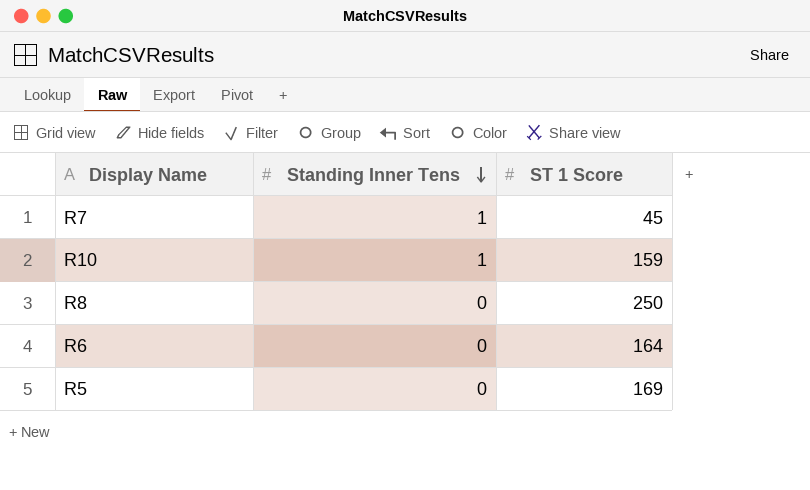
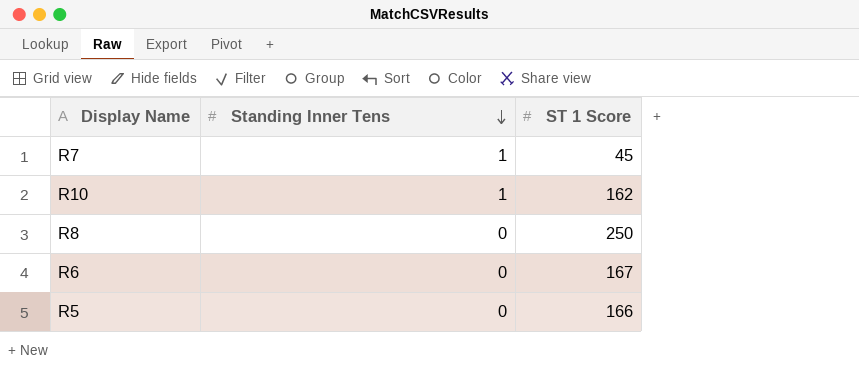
R10 | ST 1 Score: 159 -> 162
R6 | ST 1 Score: 164 -> 167
R5 | ST 1 Score: 169 -> 166

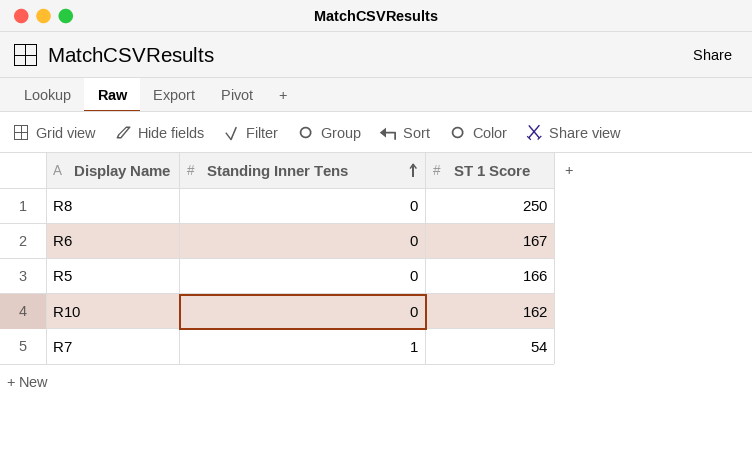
row order: Standing Inner Tens descending -> Standing Inner Tens ascending
R10 | Standing Inner Tens: 1 -> 0
R7 | ST 1 Score: 45 -> 54

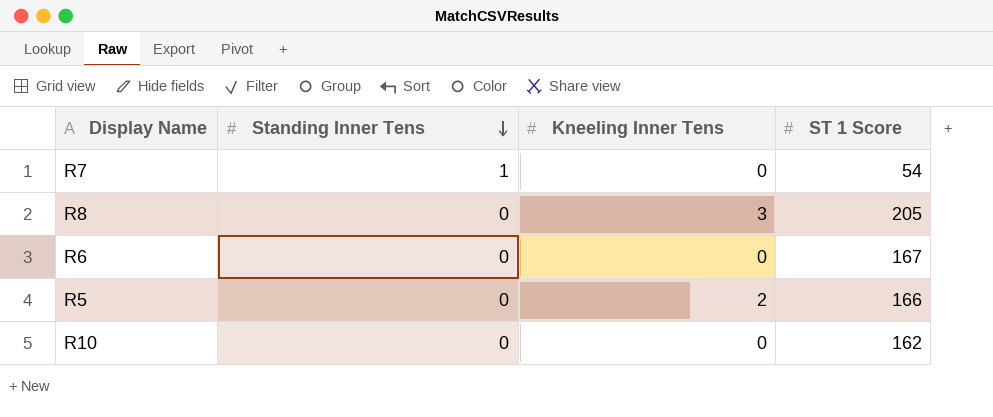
row order: Standing Inner Tens ascending -> Standing Inner Tens descending
column Kneeling Inner Tens | position: none -> 3
R8 | ST 1 Score: 250 -> 205

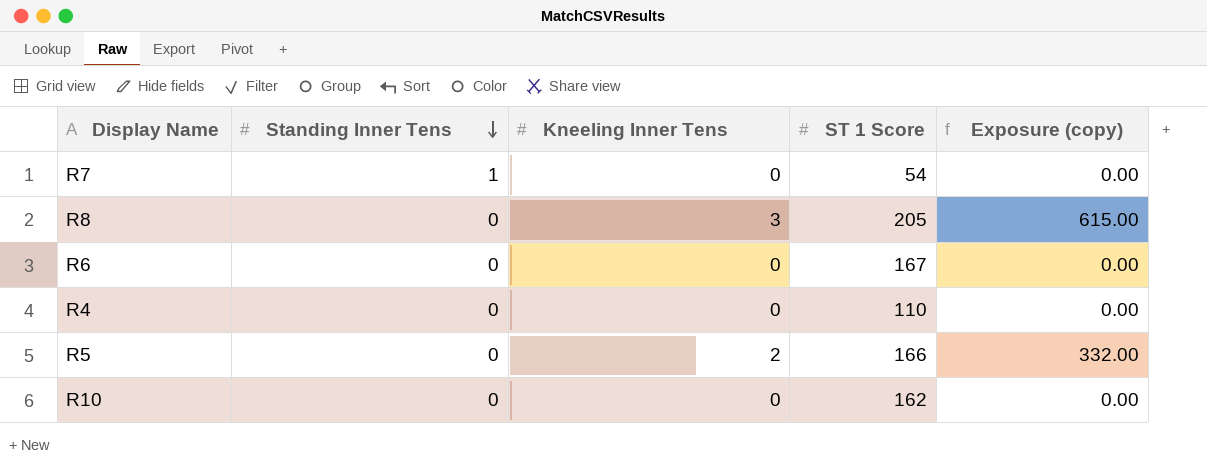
column Exposure (copy) | formula: none -> [Kneeling Inner Tens] * [ST 1 Score]
row R4: none -> 0 | 0 | 110 | 0.00

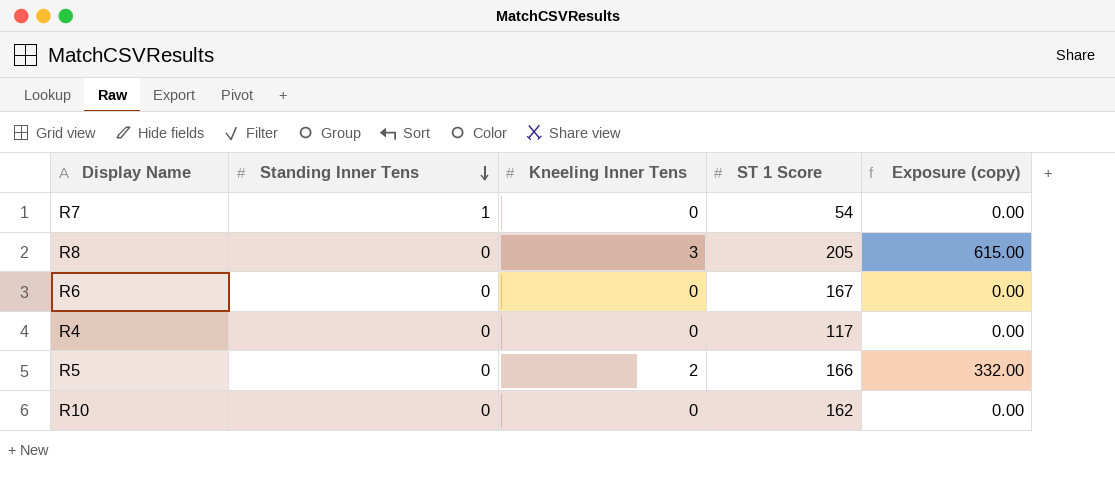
R4 | ST 1 Score: 110 -> 117

